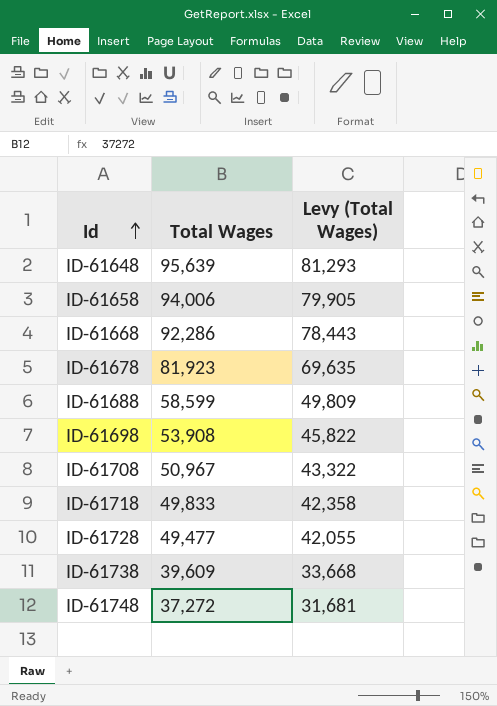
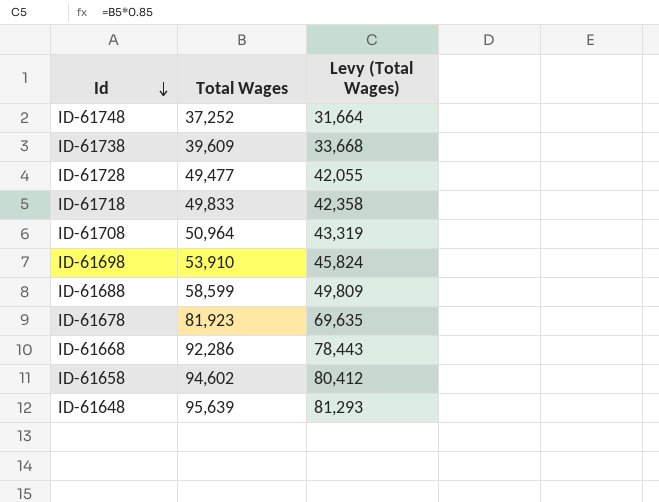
row order: Id ascending -> Id descending
ID-61748 | Total Wages: 37,272 -> 37,252
ID-61748 | Levy (Total Wages): 31,681 -> 31,664
ID-61708 | Total Wages: 50,967 -> 50,964
ID-61708 | Levy (Total Wages): 43,322 -> 43,319
ID-61698 | Total Wages: 53,908 -> 53,910
ID-61698 | Levy (Total Wages): 45,822 -> 45,824
ID-61658 | Total Wages: 94,006 -> 94,602
ID-61658 | Levy (Total Wages): 79,905 -> 80,412

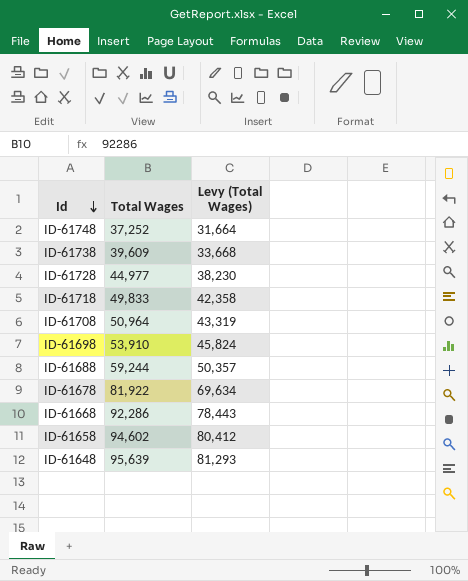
ID-61728 | Total Wages: 49,477 -> 44,977
ID-61728 | Levy (Total Wages): 42,055 -> 38,230
ID-61688 | Total Wages: 58,599 -> 59,244
ID-61688 | Levy (Total Wages): 49,809 -> 50,357
ID-61678 | Total Wages: 81,923 -> 81,922
ID-61678 | Levy (Total Wages): 69,635 -> 69,634

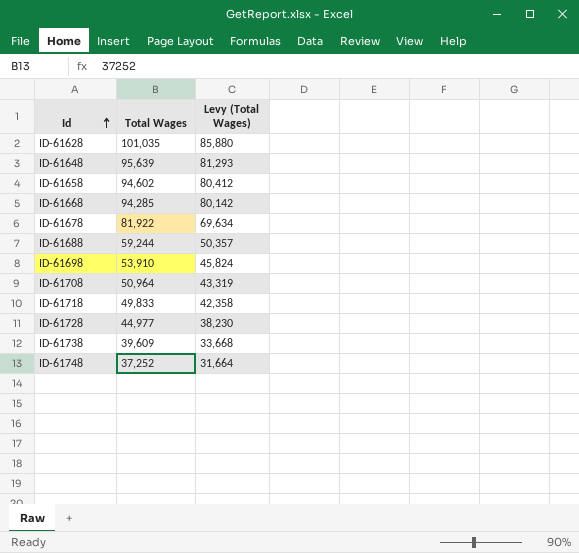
row order: Id descending -> Id ascending
row ID-61628: none -> 101,035 | 85,880
ID-61668 | Total Wages: 92,286 -> 94,285
ID-61668 | Levy (Total Wages): 78,443 -> 80,142

